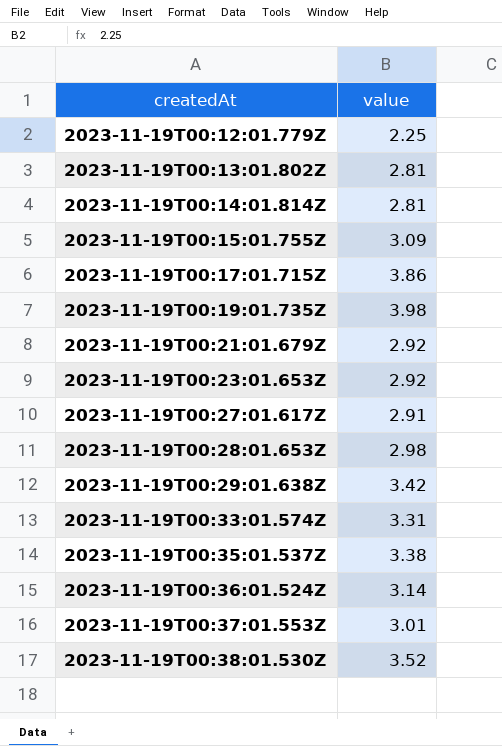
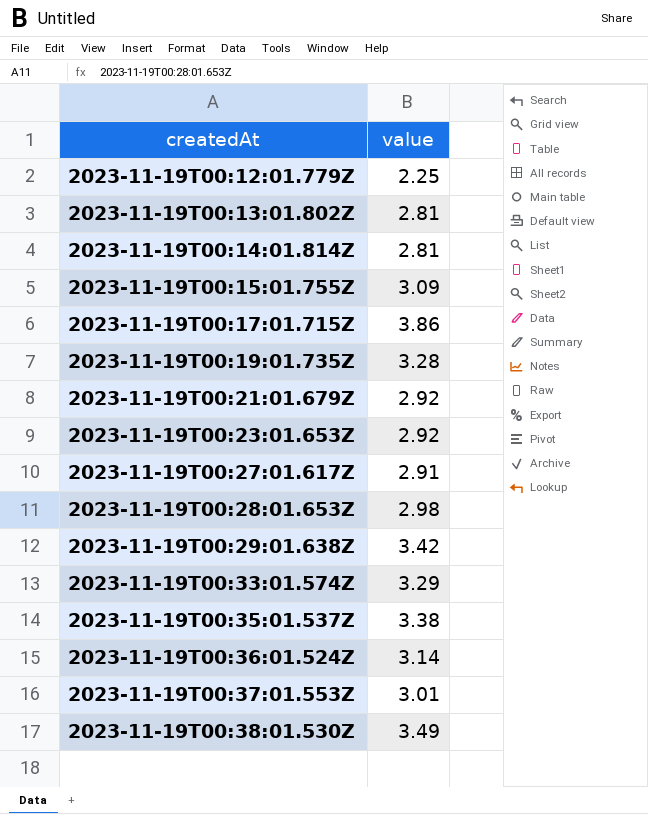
2023-11-19T00:19:01.735Z | value: 3.98 -> 3.28
2023-11-19T00:33:01.574Z | value: 3.31 -> 3.29
2023-11-19T00:38:01.530Z | value: 3.52 -> 3.49

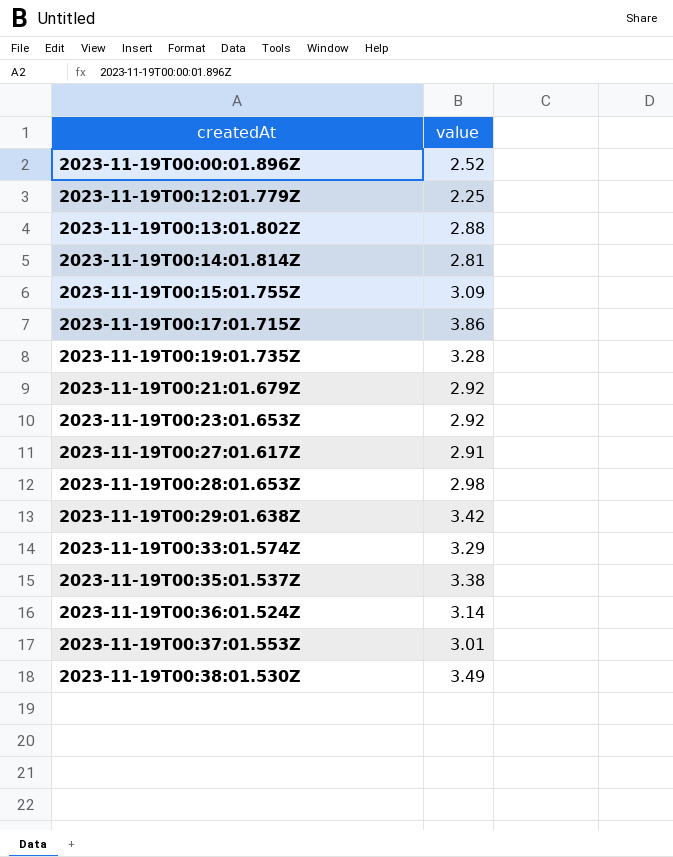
row 2023-11-19T00:00:01.896Z: none -> 2.52
2023-11-19T00:13:01.802Z | value: 2.81 -> 2.88

